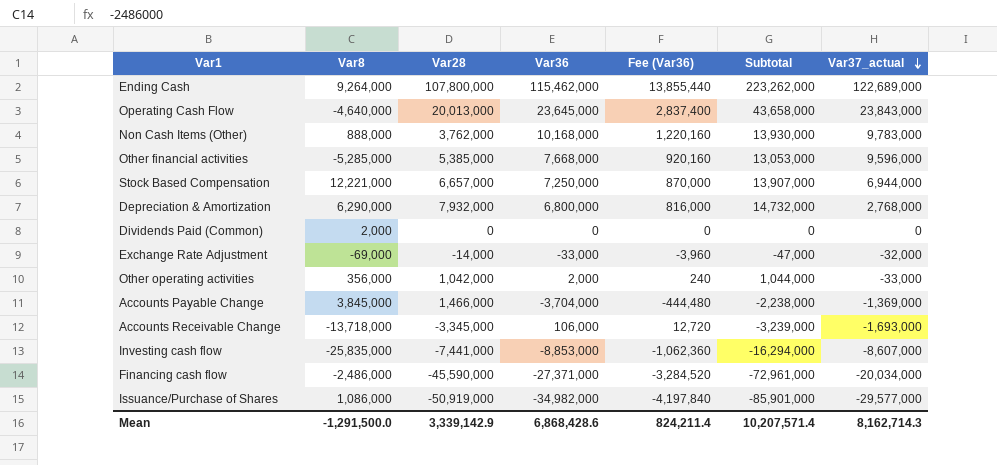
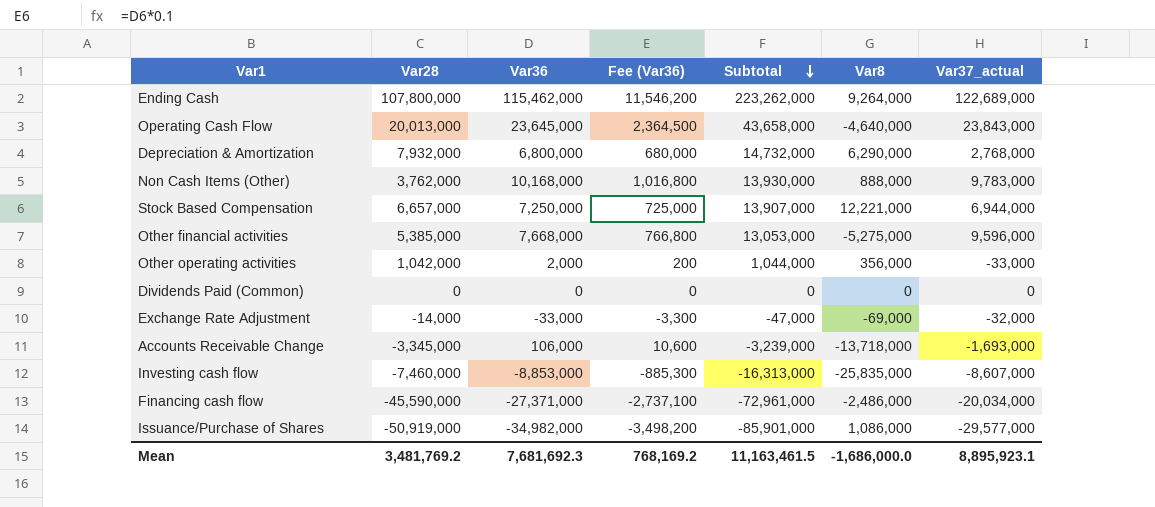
row order: Var37_actual descending -> Subtotal descending
column Fee (Var36) | formula: [Var36] * 0.12 -> [Var36] * 0.1
column Var8 | position: 2 -> 6
row Accounts Payable Change: 3,845,000 | 1,466,000 | -3,704,000 | -444,480 | -2,238,000 | -1,369,000 -> none
Other financial activities | Var8: -5,285,000 -> -5,275,000
Dividends Paid (Common) | Var8: 2,000 -> 0
Investing cash flow | Var28: -7,441,000 -> -7,460,000
Investing cash flow | Subtotal: -16,294,000 -> -16,313,000
Mean | Var28: 3,339,142.9 -> 3,481,769.2
Mean | Var36: 6,868,428.6 -> 7,681,692.3
Mean | Fee (Var36): 824,211.4 -> 768,169.2
Mean | Subtotal: 10,207,571.4 -> 11,163,461.5
Mean | Var8: -1,291,500.0 -> -1,686,000.0
Mean | Var37_actual: 8,162,714.3 -> 8,895,923.1

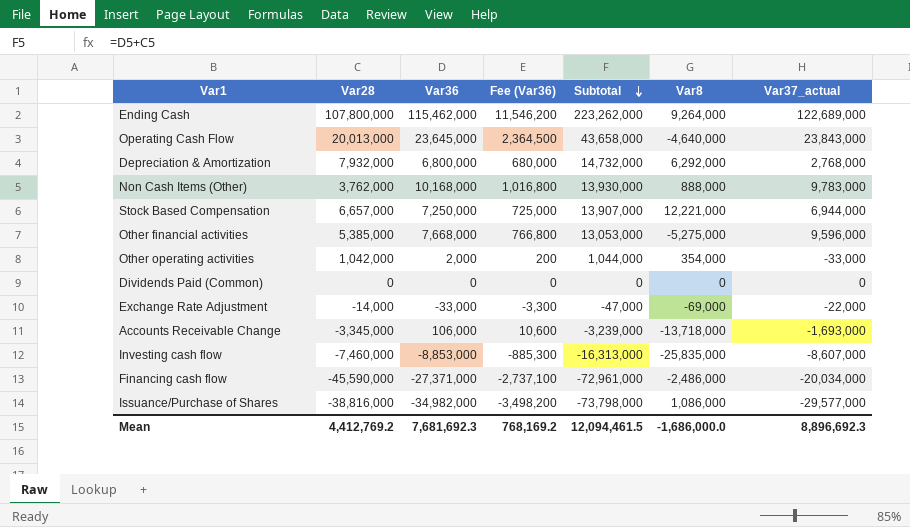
Depreciation & Amortization | Var8: 6,290,000 -> 6,292,000
Other operating activities | Var8: 356,000 -> 354,000
Exchange Rate Adjustment | Var37_actual: -32,000 -> -22,000
Issuance/Purchase of Shares | Var28: -50,919,000 -> -38,816,000
Issuance/Purchase of Shares | Subtotal: -85,901,000 -> -73,798,000
Mean | Var28: 3,481,769.2 -> 4,412,769.2
Mean | Subtotal: 11,163,461.5 -> 12,094,461.5
Mean | Var37_actual: 8,895,923.1 -> 8,896,692.3

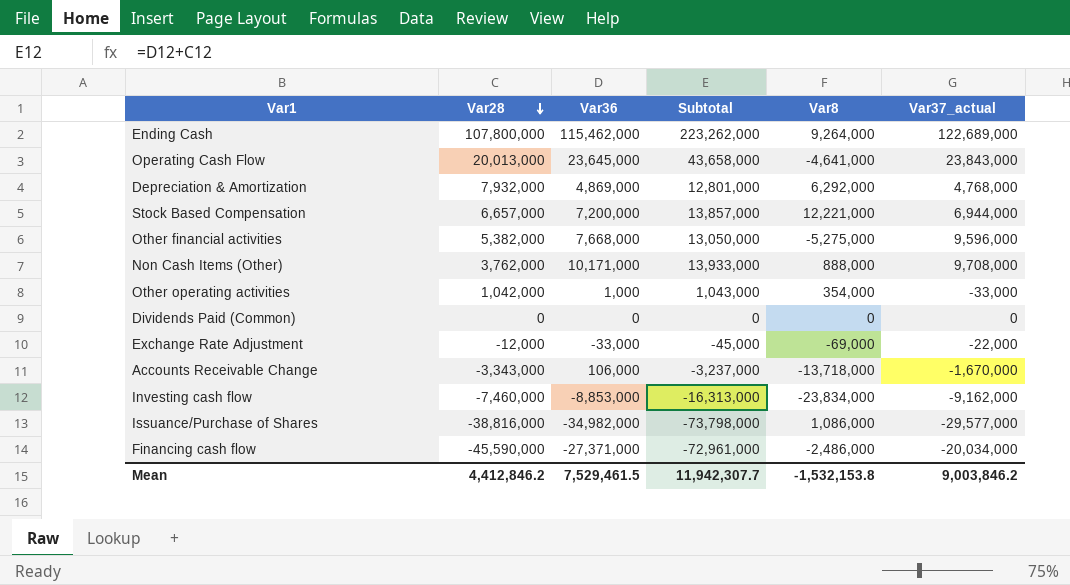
row order: Subtotal descending -> Var28 descending
column Fee (Var36) | formula: [Var36] * 0.1 -> none
Operating Cash Flow | Var8: -4,640,000 -> -4,641,000
Depreciation & Amortization | Var36: 6,800,000 -> 4,869,000
Depreciation & Amortization | Subtotal: 14,732,000 -> 12,801,000
Depreciation & Amortization | Var37_actual: 2,768,000 -> 4,768,000
Stock Based Compensation | Var36: 7,250,000 -> 7,200,000
Stock Based Compensation | Subtotal: 13,907,000 -> 13,857,000
Other financial activities | Var28: 5,385,000 -> 5,382,000
Other financial activities | Subtotal: 13,053,000 -> 13,050,000
Non Cash Items (Other) | Var36: 10,168,000 -> 10,171,000
Non Cash Items (Other) | Subtotal: 13,930,000 -> 13,933,000
Non Cash Items (Other) | Var37_actual: 9,783,000 -> 9,708,000
Other operating activities | Var36: 2,000 -> 1,000
Other operating activities | Subtotal: 1,044,000 -> 1,043,000
Exchange Rate Adjustment | Var28: -14,000 -> -12,000
Exchange Rate Adjustment | Subtotal: -47,000 -> -45,000
Accounts Receivable Change | Var28: -3,345,000 -> -3,343,000
Accounts Receivable Change | Subtotal: -3,239,000 -> -3,237,000
Accounts Receivable Change | Var37_actual: -1,693,000 -> -1,670,000
Investing cash flow | Var8: -25,835,000 -> -23,834,000
Investing cash flow | Var37_actual: -8,607,000 -> -9,162,000
Mean | Var28: 4,412,769.2 -> 4,412,846.2
Mean | Var36: 7,681,692.3 -> 7,529,461.5
Mean | Subtotal: 12,094,461.5 -> 11,942,307.7
Mean | Var8: -1,686,000.0 -> -1,532,153.8
Mean | Var37_actual: 8,896,692.3 -> 9,003,846.2

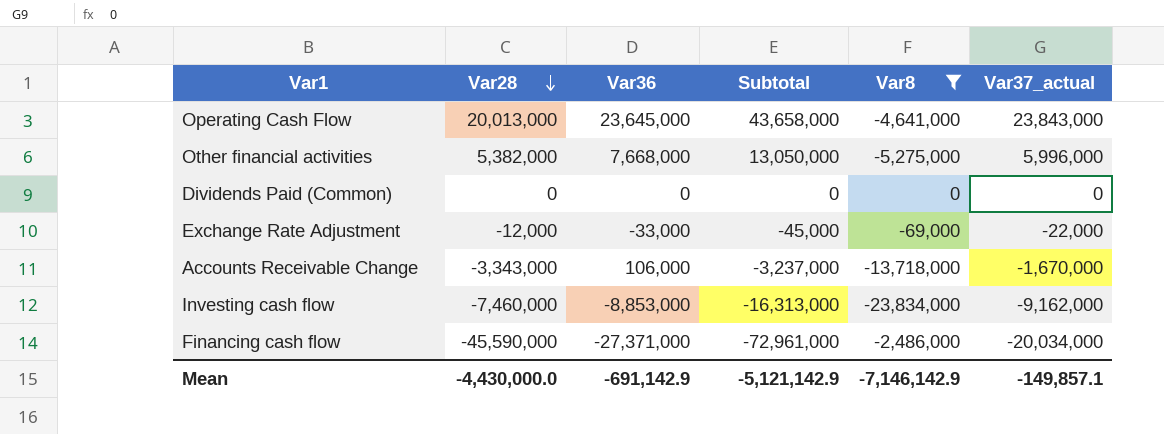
filter: none -> Var8 <= 0
Other financial activities | Var37_actual: 9,596,000 -> 5,996,000
Mean | Var28: 4,412,846.2 -> -4,430,000.0
Mean | Var36: 7,529,461.5 -> -691,142.9
Mean | Subtotal: 11,942,307.7 -> -5,121,142.9
Mean | Var8: -1,532,153.8 -> -7,146,142.9
Mean | Var37_actual: 9,003,846.2 -> -149,857.1

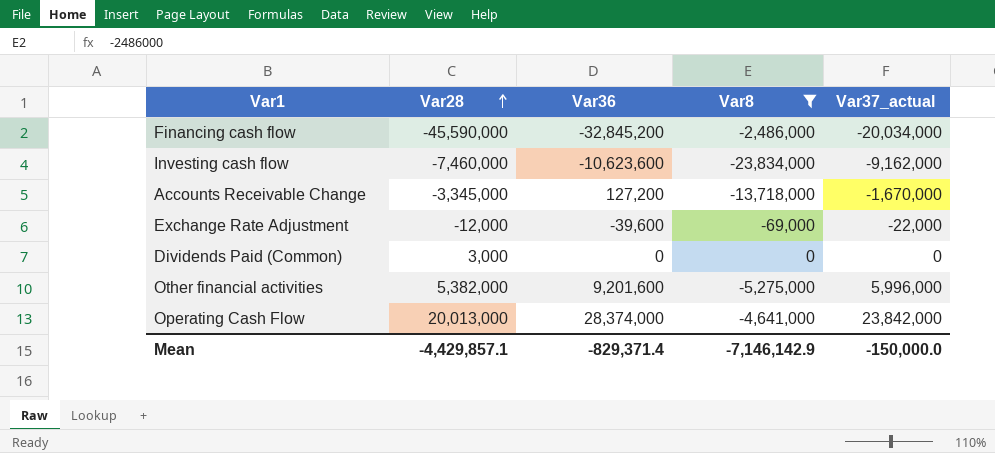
row order: Var28 descending -> Var28 ascending
column Subtotal | formula: [Var28] + [Var36] -> none
Financing cash flow | Var36: -27,371,000 -> -32,845,200
Investing cash flow | Var36: -8,853,000 -> -10,623,600
Accounts Receivable Change | Var28: -3,343,000 -> -3,345,000
Accounts Receivable Change | Var36: 106,000 -> 127,200
Exchange Rate Adjustment | Var36: -33,000 -> -39,600
Dividends Paid (Common) | Var28: 0 -> 3,000
Other financial activities | Var36: 7,668,000 -> 9,201,600
Operating Cash Flow | Var36: 23,645,000 -> 28,374,000
Operating Cash Flow | Var37_actual: 23,843,000 -> 23,842,000
Mean | Var28: -4,430,000.0 -> -4,429,857.1
Mean | Var36: -691,142.9 -> -829,371.4
Mean | Var37_actual: -149,857.1 -> -150,000.0

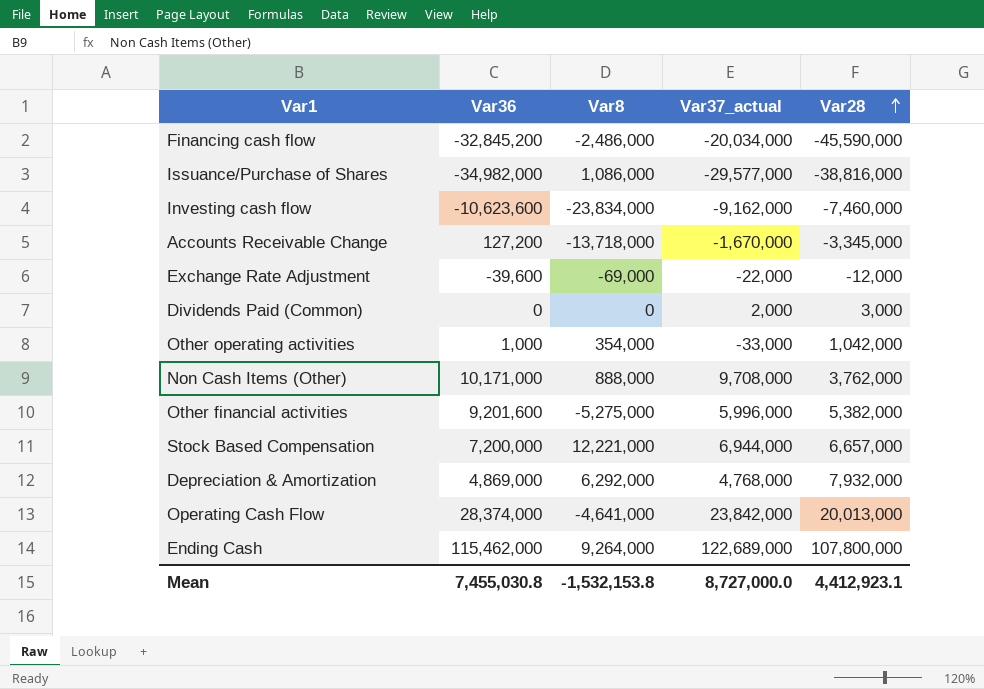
filter: Var8 <= 0 -> none
column Var28 | position: 2 -> 5
Dividends Paid (Common) | Var37_actual: 0 -> 2,000
Mean | Var36: -829,371.4 -> 7,455,030.8
Mean | Var8: -7,146,142.9 -> -1,532,153.8
Mean | Var37_actual: -150,000.0 -> 8,727,000.0
Mean | Var28: -4,429,857.1 -> 4,412,923.1

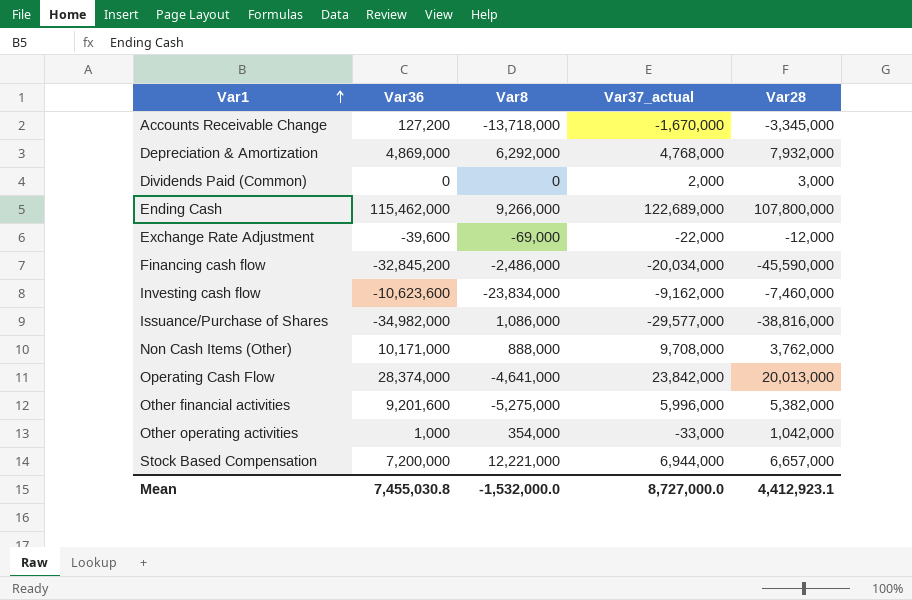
row order: Var28 ascending -> Var1 ascending
Ending Cash | Var8: 9,264,000 -> 9,266,000
Mean | Var8: -1,532,153.8 -> -1,532,000.0

